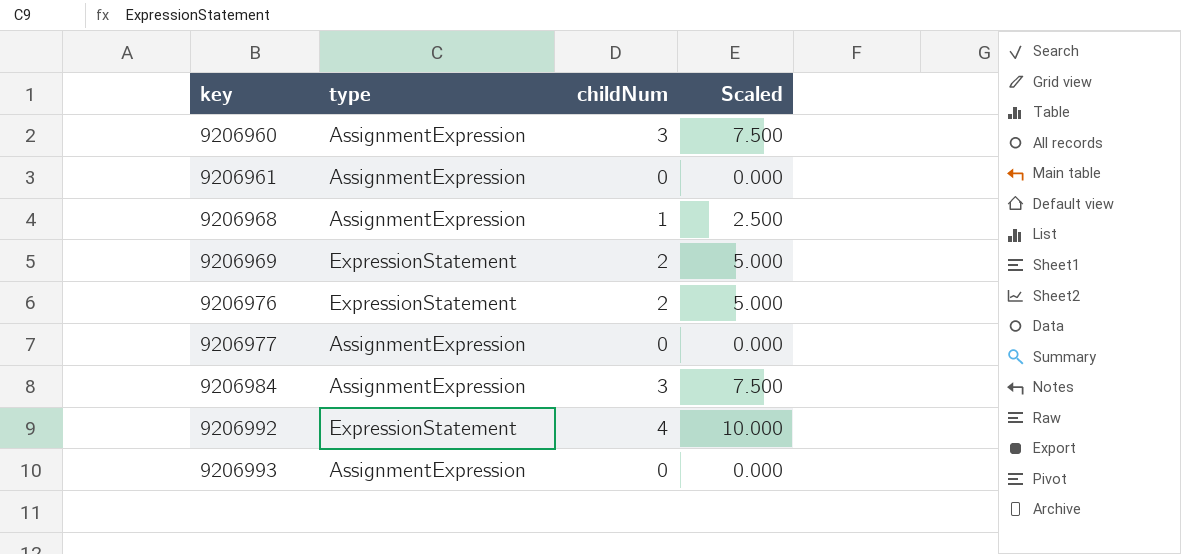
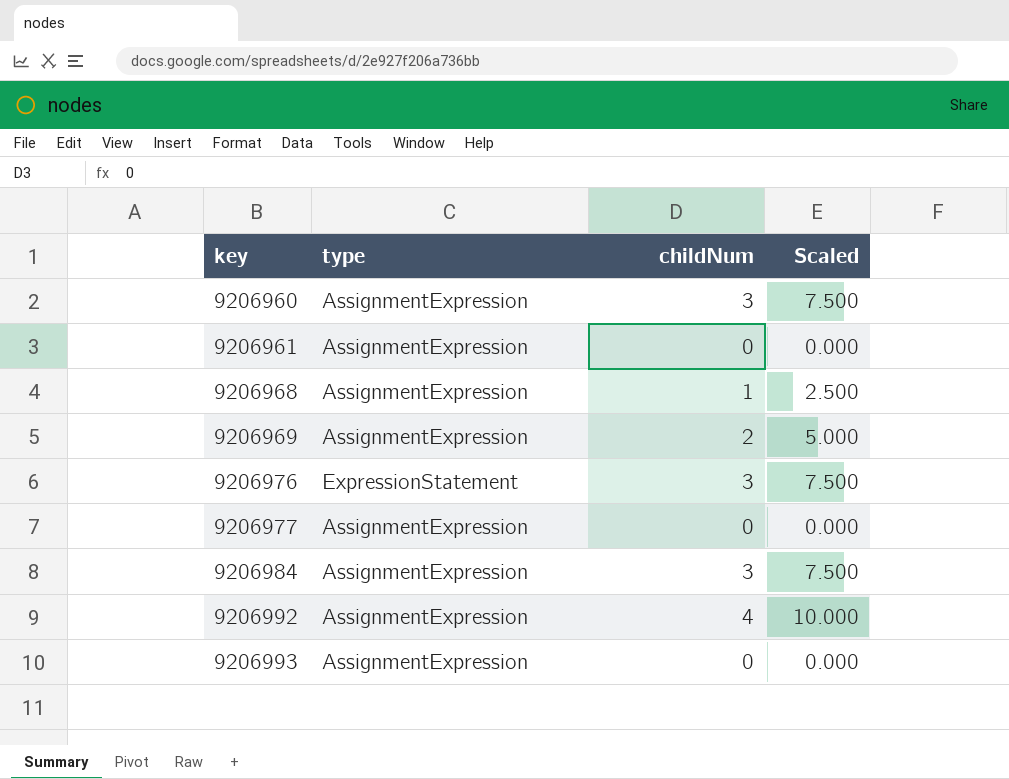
9206969 | type: ExpressionStatement -> AssignmentExpression
9206976 | childNum: 2 -> 3
9206976 | Scaled: 5.000 -> 7.500
9206992 | type: ExpressionStatement -> AssignmentExpression

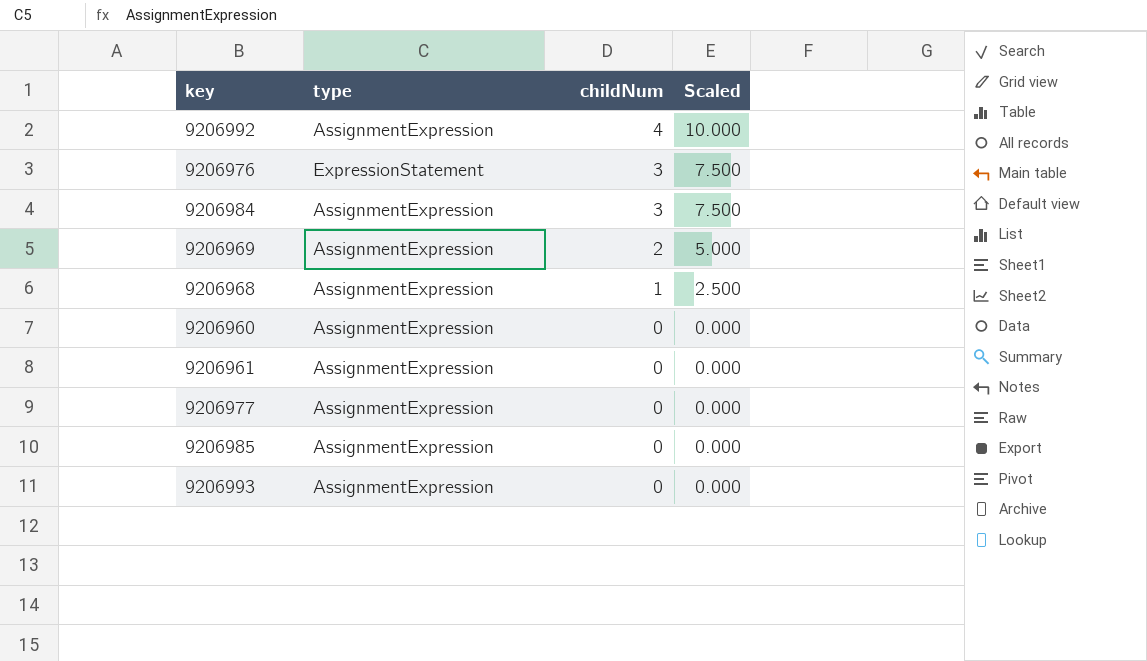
row order: key ascending -> childNum descending
9206960 | childNum: 3 -> 0
9206960 | Scaled: 7.500 -> 0.000
row 9206985: none -> AssignmentExpression | 0 | 0.000

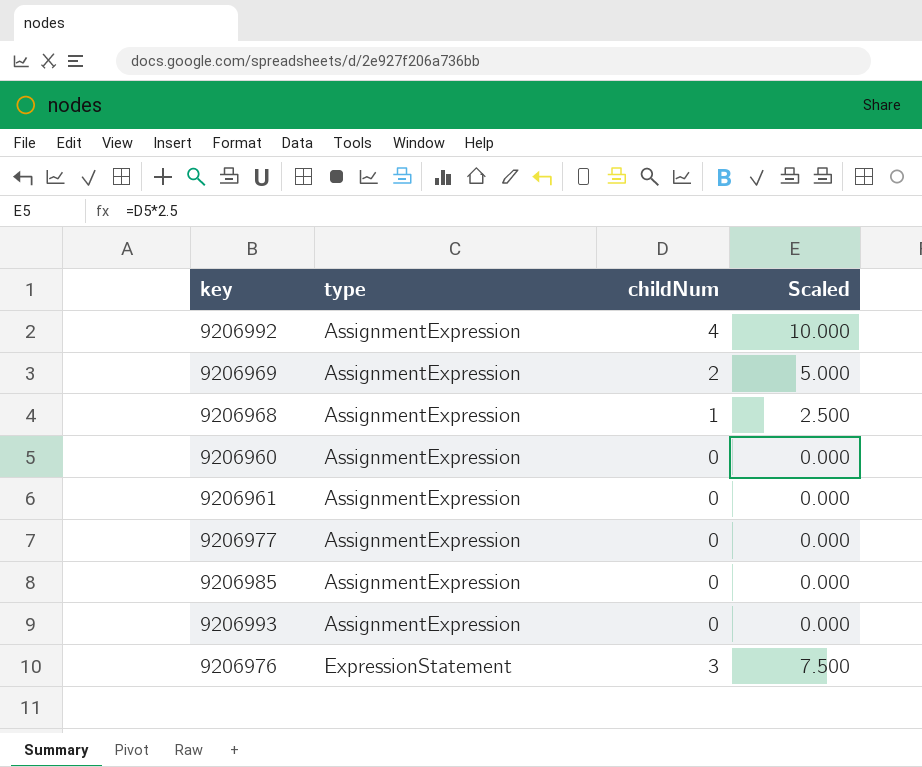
row order: childNum descending -> type ascending
row 9206984: AssignmentExpression | 3 | 7.500 -> none

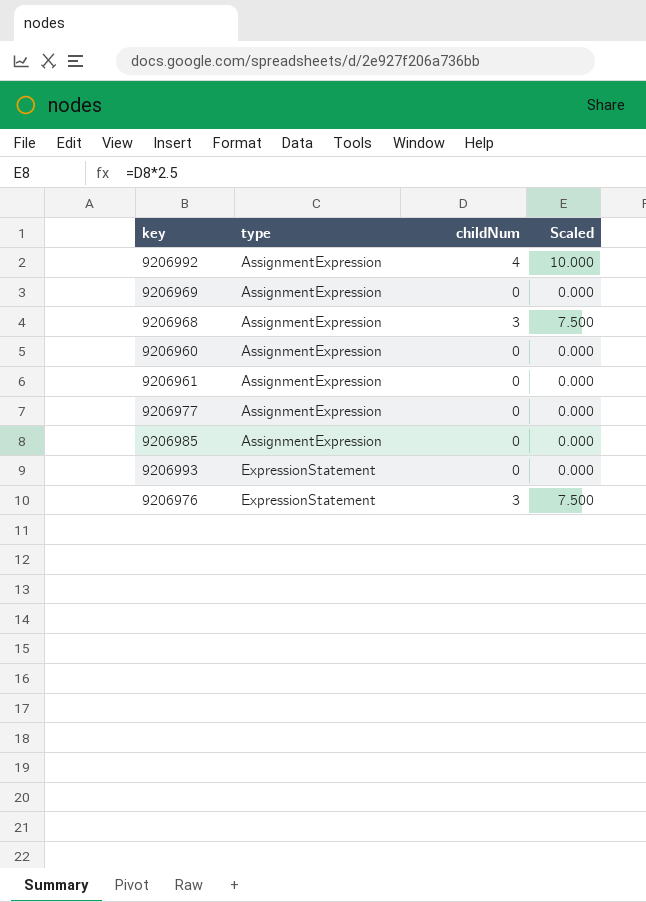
9206969 | childNum: 2 -> 0
9206969 | Scaled: 5.000 -> 0.000
9206968 | childNum: 1 -> 3
9206968 | Scaled: 2.500 -> 7.500
9206993 | type: AssignmentExpression -> ExpressionStatement

